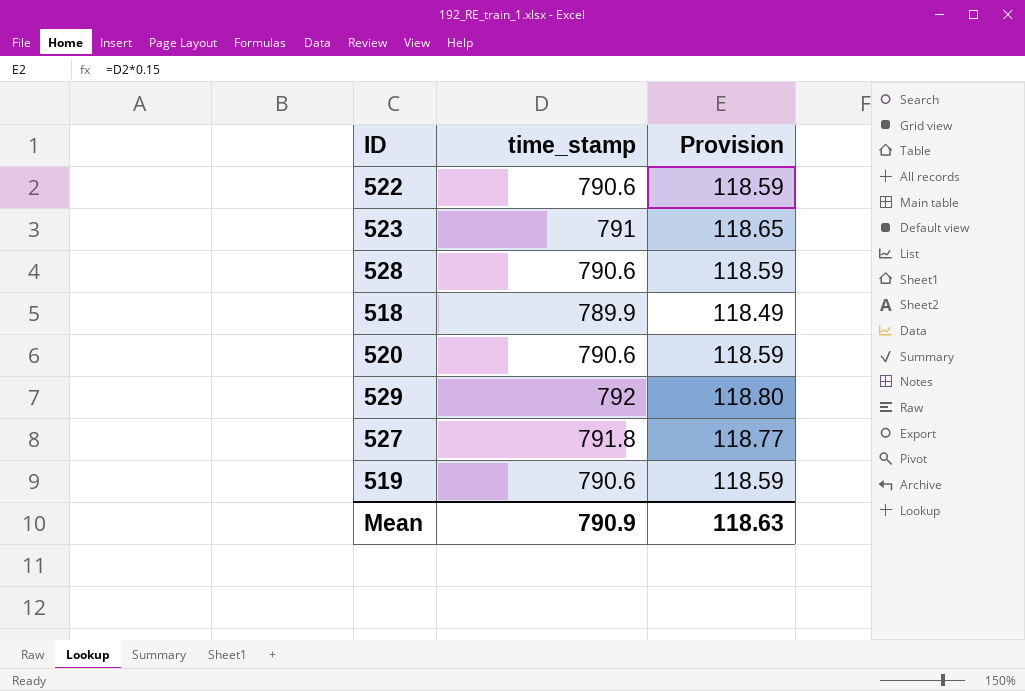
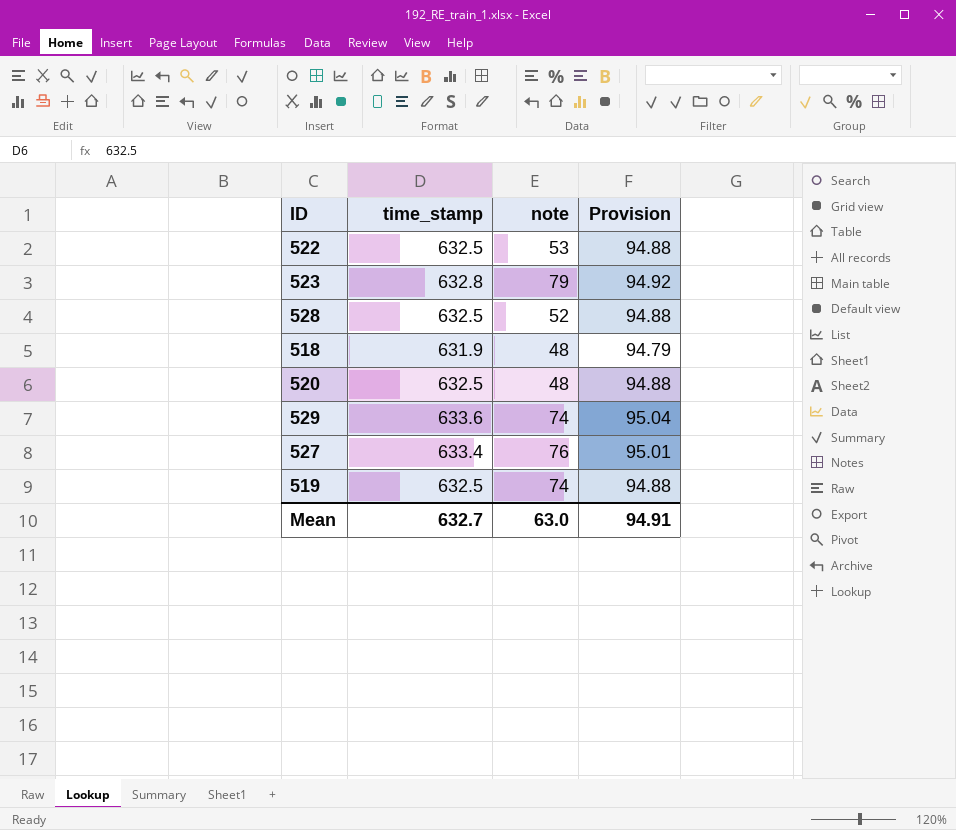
column note | position: none -> 3
522 | time_stamp: 790.6 -> 632.5
522 | Provision: 118.59 -> 94.88
523 | time_stamp: 791 -> 632.8
523 | Provision: 118.65 -> 94.92
528 | time_stamp: 790.6 -> 632.5
528 | Provision: 118.59 -> 94.88
518 | time_stamp: 789.9 -> 631.9
518 | Provision: 118.49 -> 94.79
520 | time_stamp: 790.6 -> 632.5
520 | Provision: 118.59 -> 94.88
529 | time_stamp: 792 -> 633.6
529 | Provision: 118.80 -> 95.04
527 | time_stamp: 791.8 -> 633.4
527 | Provision: 118.77 -> 95.01
519 | time_stamp: 790.6 -> 632.5
519 | Provision: 118.59 -> 94.88
Mean | time_stamp: 790.9 -> 632.7
Mean | Provision: 118.63 -> 94.91

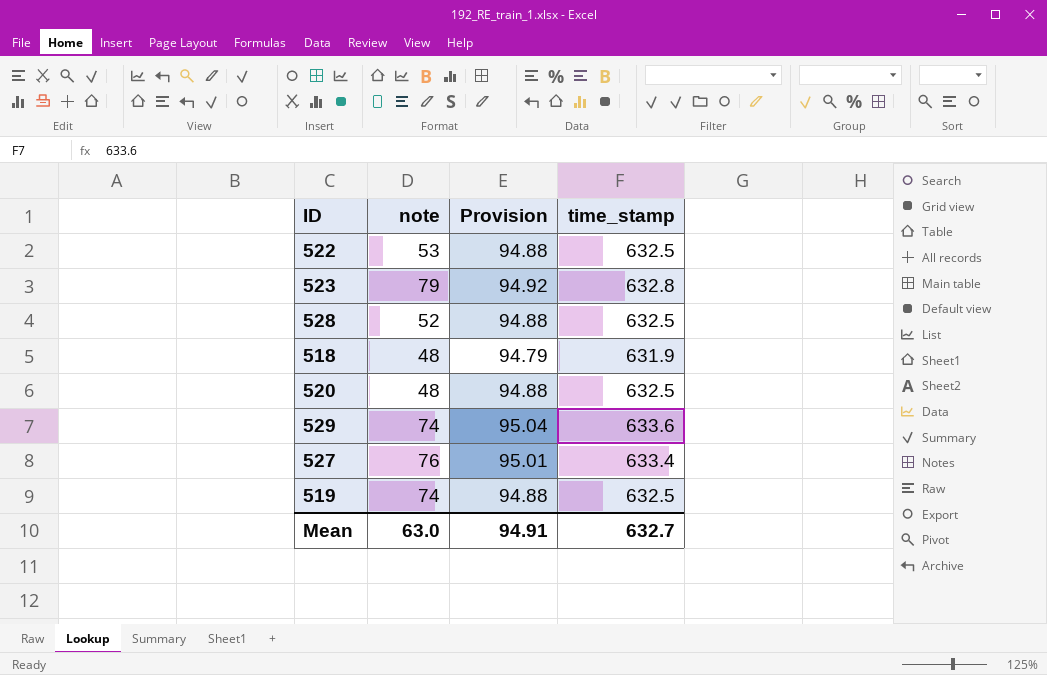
column time_stamp | position: 2 -> 4

